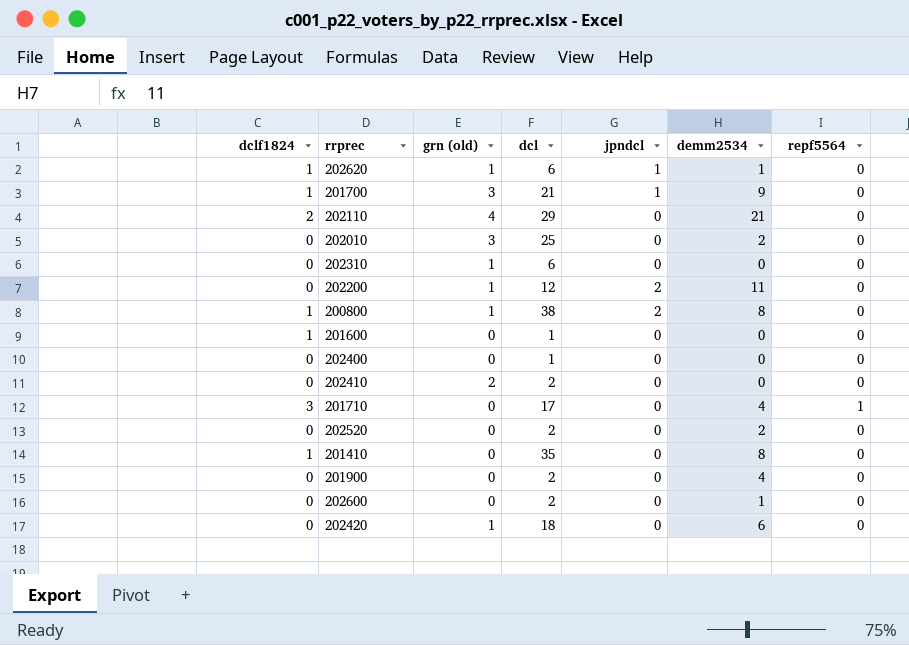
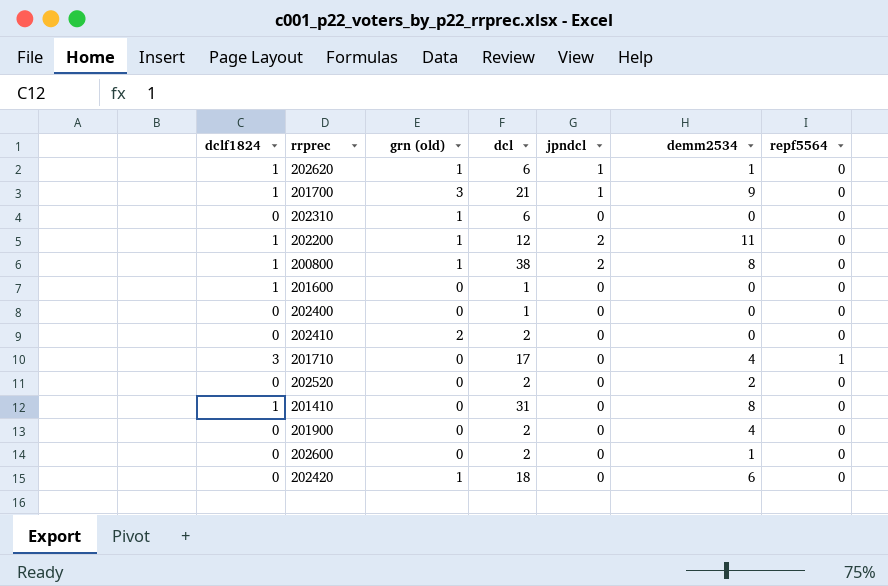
row 202110: 2 | 4 | 29 | 0 | 21 | 0 -> none
row 202010: 0 | 3 | 25 | 0 | 2 | 0 -> none
202200 | dclf1824: 0 -> 1
201410 | dcl: 35 -> 31

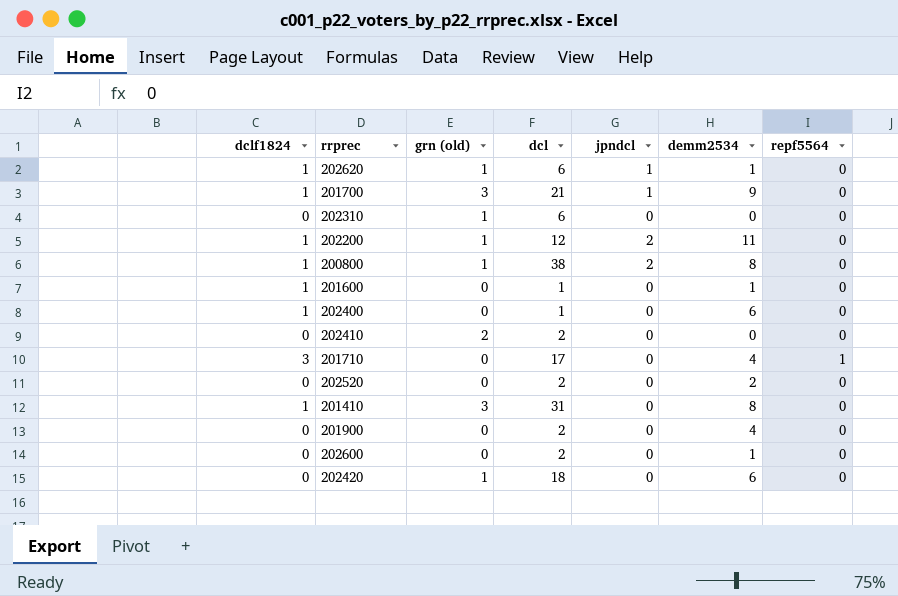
201600 | demm2534: 0 -> 1
202400 | dclf1824: 0 -> 1
202400 | demm2534: 0 -> 6
201410 | grn (old): 0 -> 3

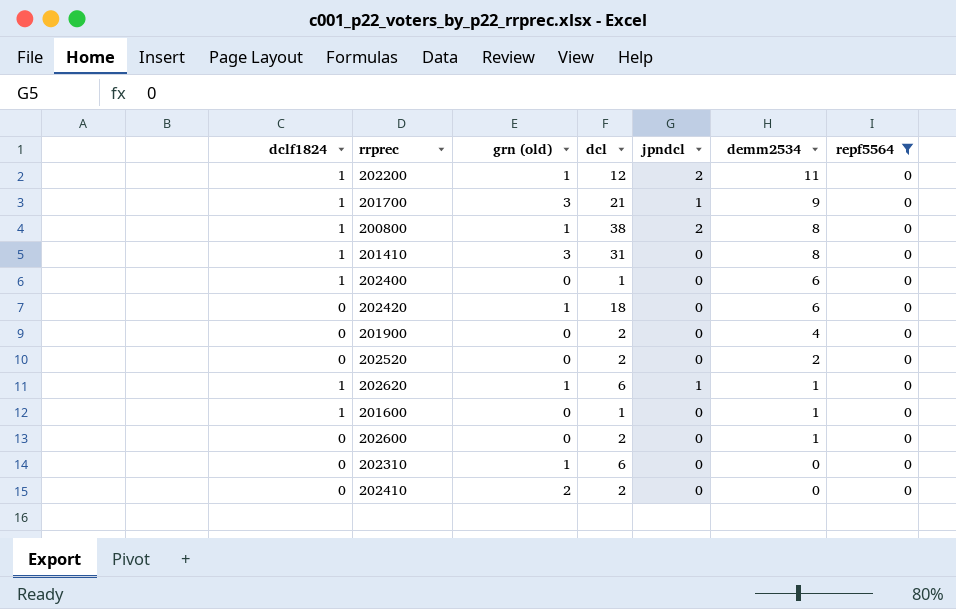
filter: none -> repf5564 = 0
row order: none -> demm2534 descending

